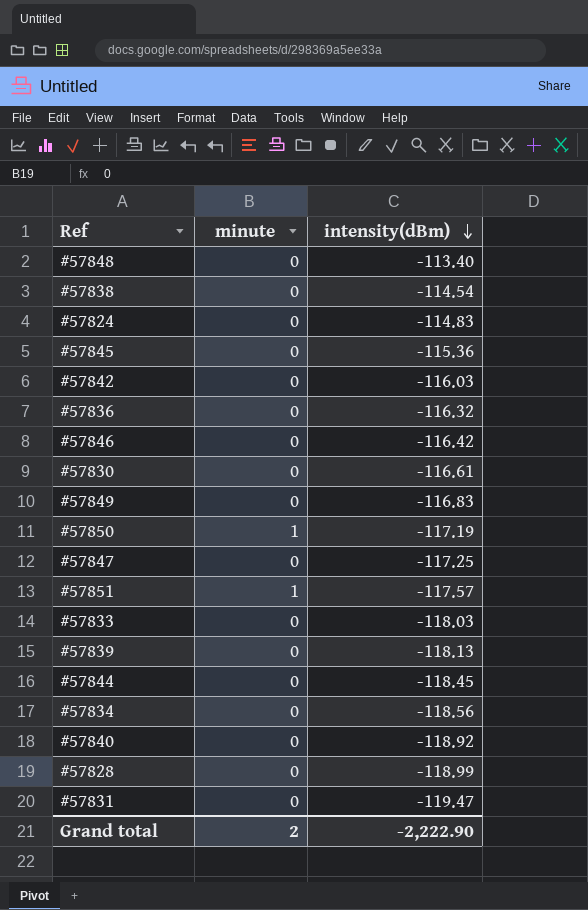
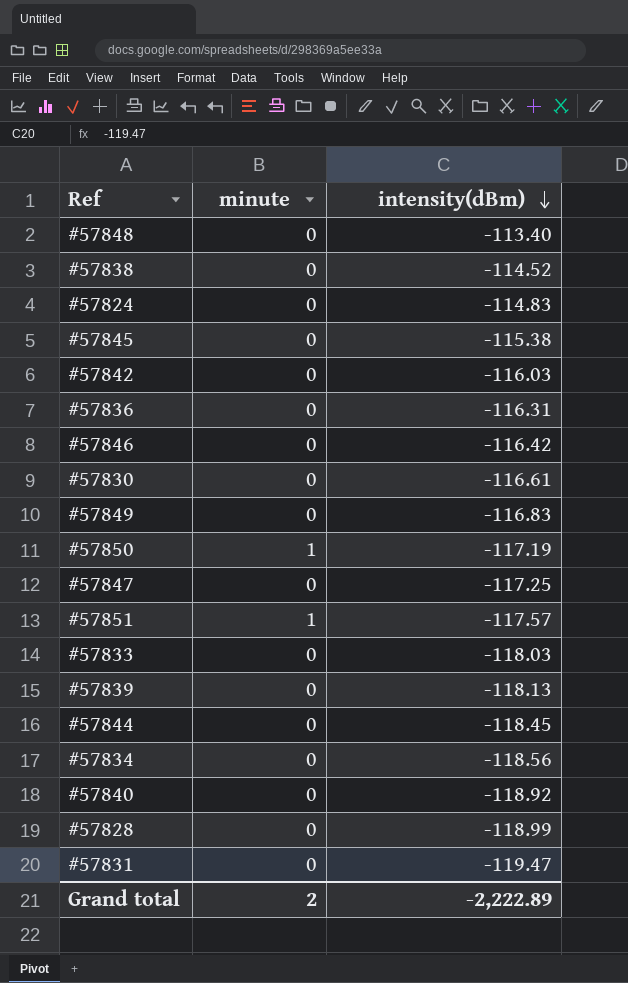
#57838 | intensity(dBm): -114.54 -> -114.52
#57845 | intensity(dBm): -115.36 -> -115.38
#57836 | intensity(dBm): -116.32 -> -116.31
Grand total | intensity(dBm): -2,222.90 -> -2,222.89

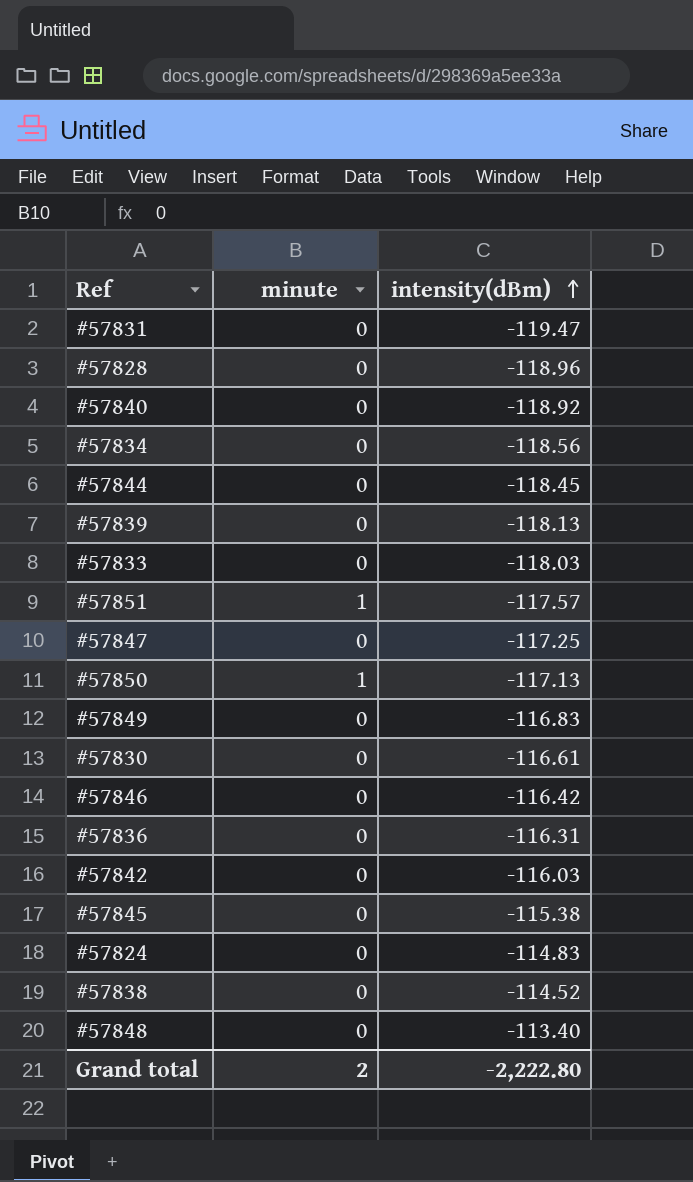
row order: intensity(dBm) descending -> intensity(dBm) ascending
#57828 | intensity(dBm): -118.99 -> -118.96
#57850 | intensity(dBm): -117.19 -> -117.13
Grand total | intensity(dBm): -2,222.89 -> -2,222.80

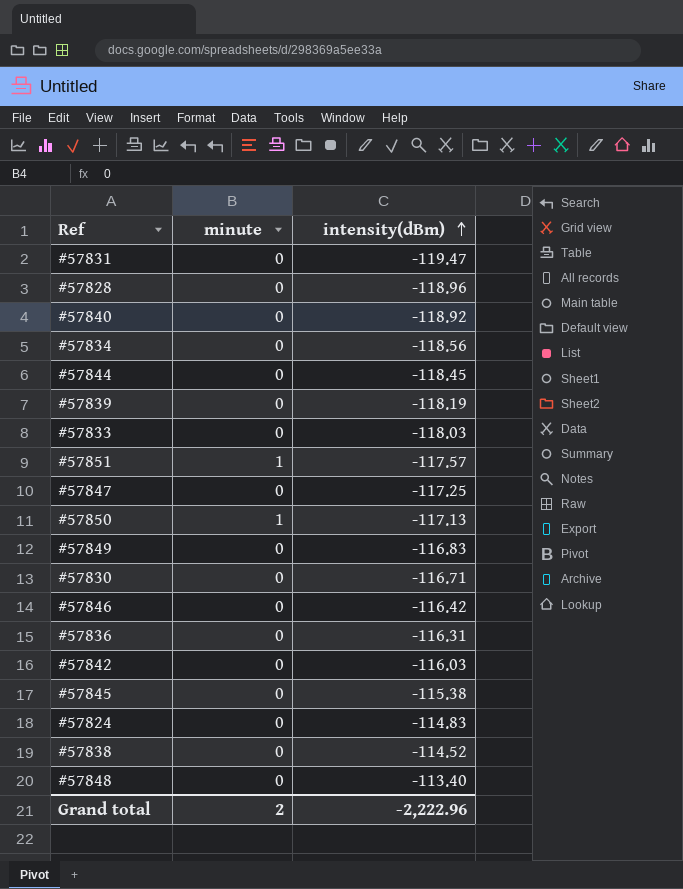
#57839 | intensity(dBm): -118.13 -> -118.19
#57830 | intensity(dBm): -116.61 -> -116.71
Grand total | intensity(dBm): -2,222.80 -> -2,222.96

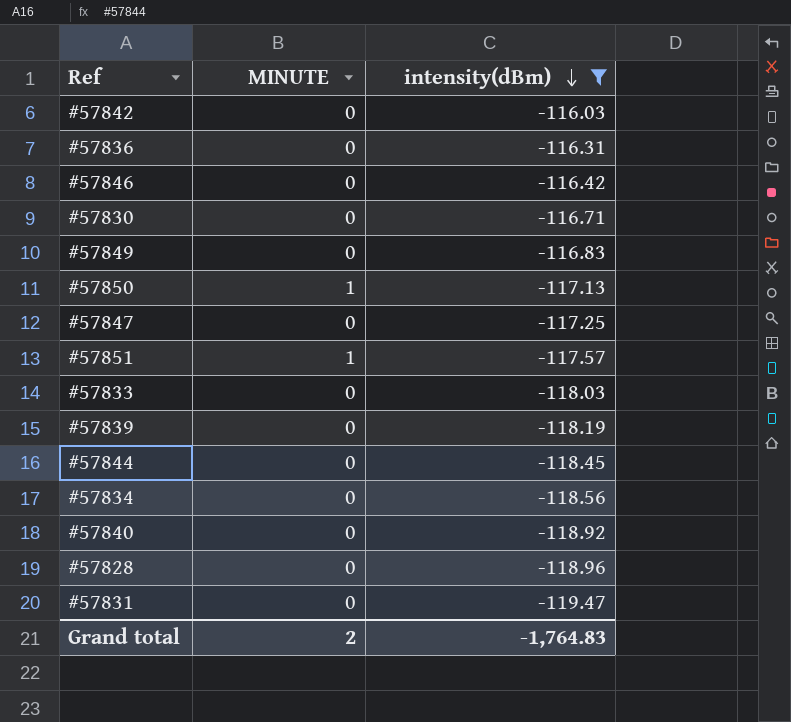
filter: none -> intensity(dBm) <= -116.03
row order: intensity(dBm) ascending -> intensity(dBm) descending
column name: minute -> MINUTE
Grand total | intensity(dBm): -2,222.96 -> -1,764.83

